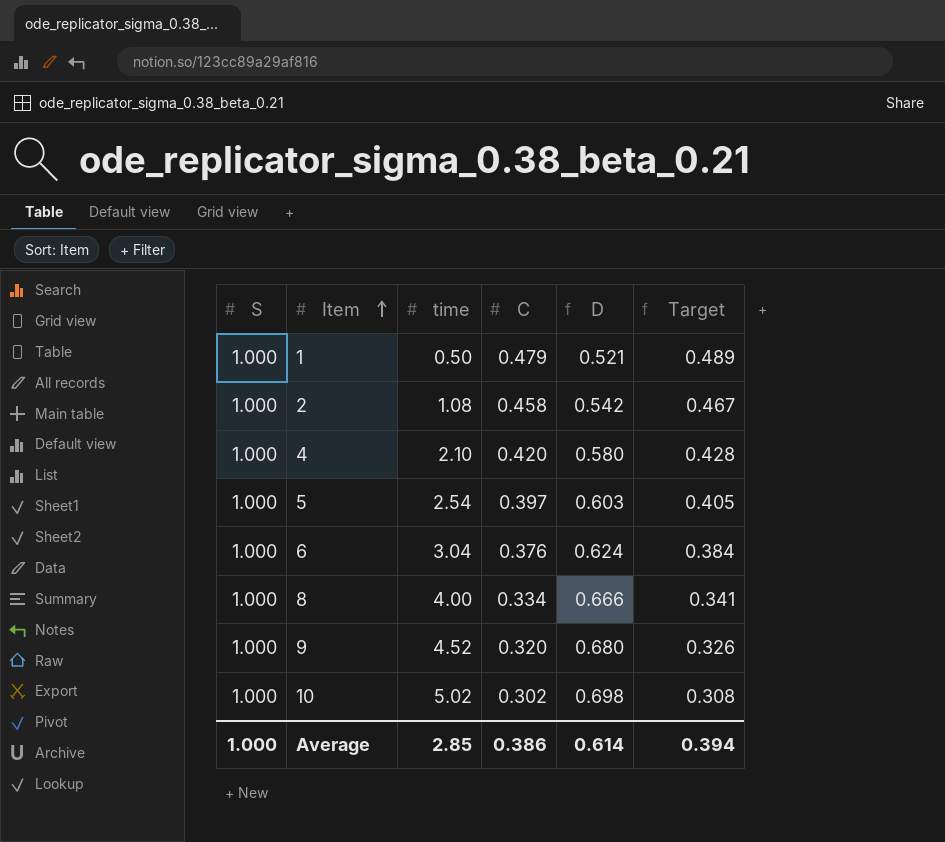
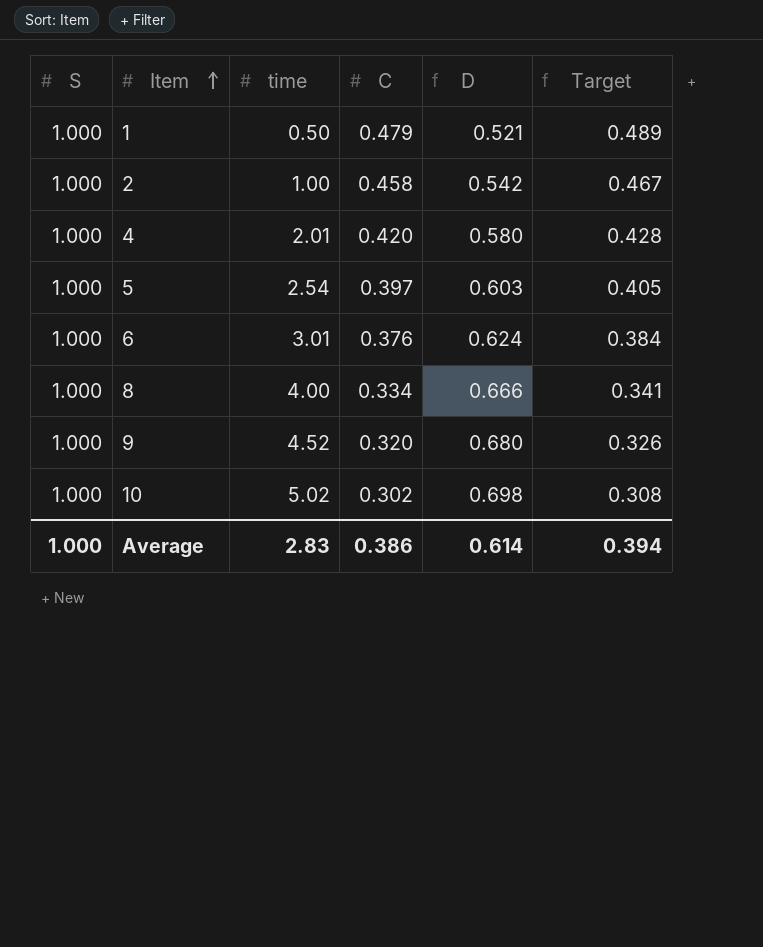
2 | time: 1.08 -> 1.00
4 | time: 2.10 -> 2.01
6 | time: 3.04 -> 3.01
Average | time: 2.85 -> 2.83

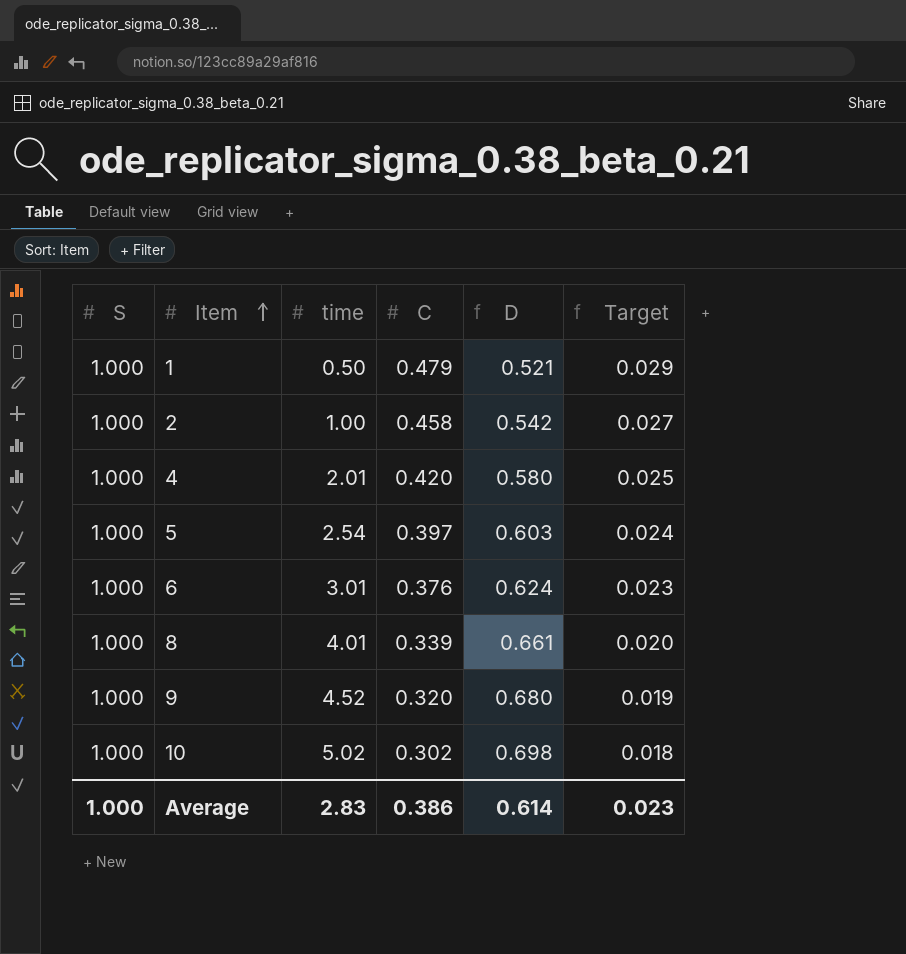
column Target | formula: [C] * 1.02 -> [C] * 0.06
8 | time: 4.00 -> 4.01
8 | C: 0.334 -> 0.339
8 | D: 0.666 -> 0.661
Average | Target: 0.394 -> 0.023

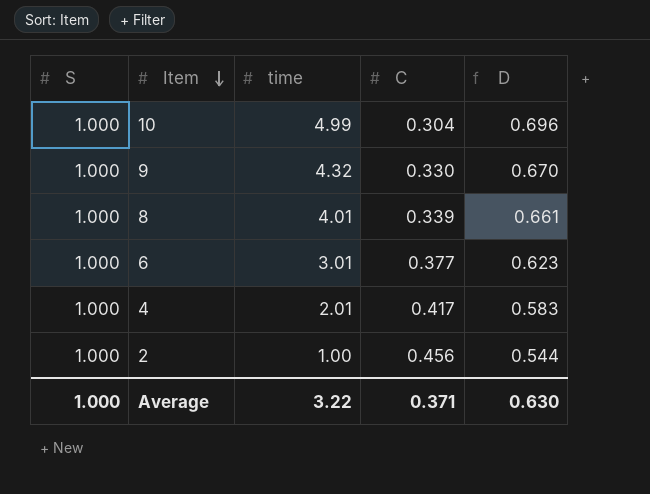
row order: Item ascending -> Item descending
column Target | formula: [C] * 0.06 -> none
row 1: 1.000 | 0.50 | 0.479 | 0.521 | 0.029 -> none
row 5: 1.000 | 2.54 | 0.397 | 0.603 | 0.024 -> none
10 | time: 5.02 -> 4.99
10 | C: 0.302 -> 0.304
10 | D: 0.698 -> 0.696
9 | time: 4.52 -> 4.32
9 | C: 0.320 -> 0.330
9 | D: 0.680 -> 0.670
6 | C: 0.376 -> 0.377
6 | D: 0.624 -> 0.623
4 | C: 0.420 -> 0.417
4 | D: 0.580 -> 0.583
2 | C: 0.458 -> 0.456
2 | D: 0.542 -> 0.544
Average | time: 2.83 -> 3.22
Average | C: 0.386 -> 0.371
Average | D: 0.614 -> 0.630

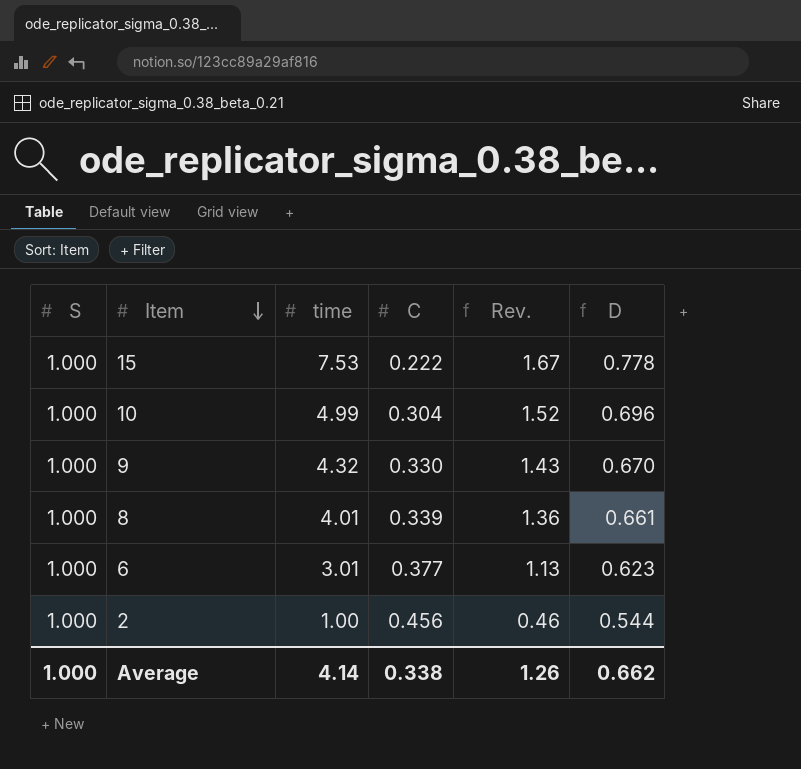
column Rev. | formula: none -> [time] * [C]
row 4: 1.000 | 2.01 | 0.417 | 0.583 -> none
row 15: none -> 1.000 | 7.53 | 0.222 | 1.67 | 0.778
Average | time: 3.22 -> 4.14
Average | C: 0.371 -> 0.338
Average | D: 0.630 -> 0.662

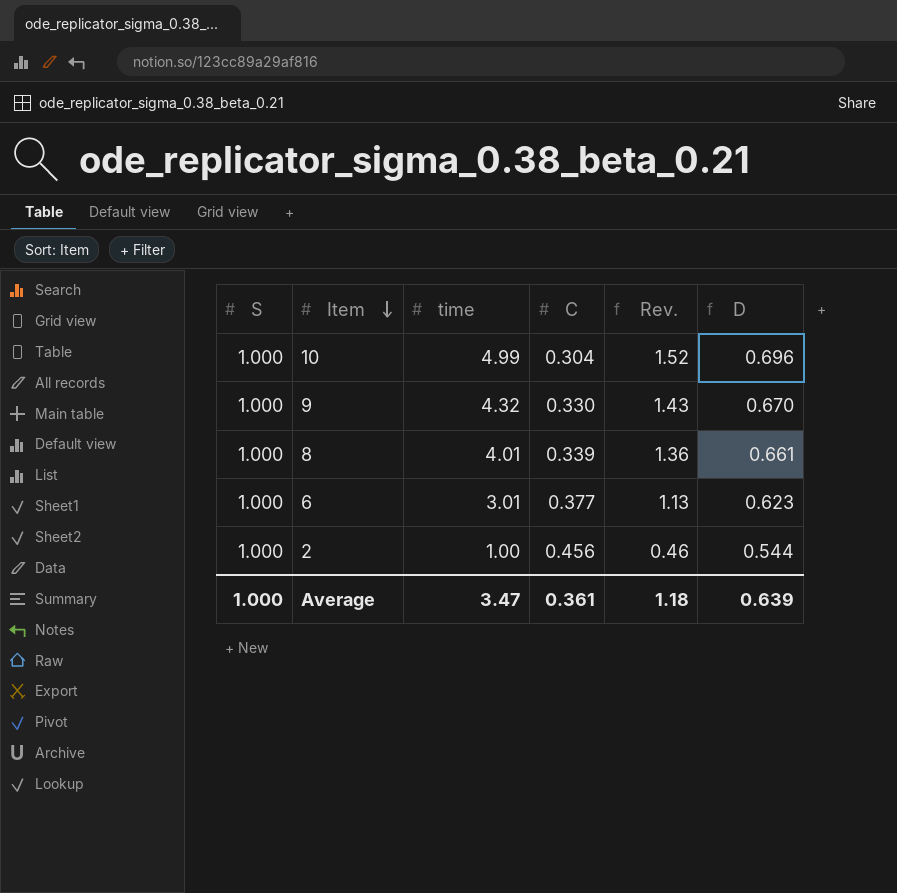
row 15: 1.000 | 7.53 | 0.222 | 1.67 | 0.778 -> none
Average | time: 4.14 -> 3.47
Average | C: 0.338 -> 0.361
Average | Rev.: 1.26 -> 1.18
Average | D: 0.662 -> 0.639

